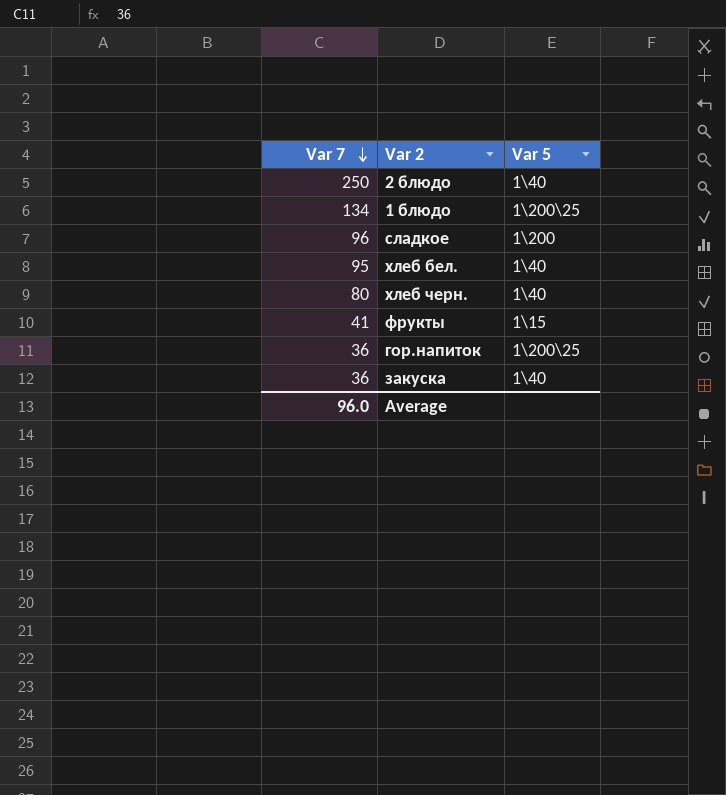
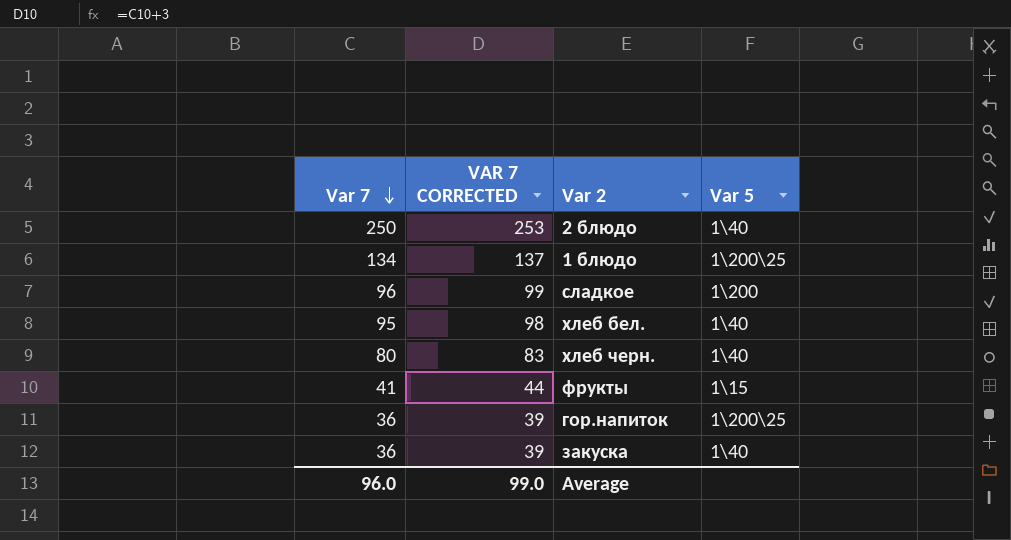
column VAR 7 CORRECTED | formula: none -> [Var 7] + 3

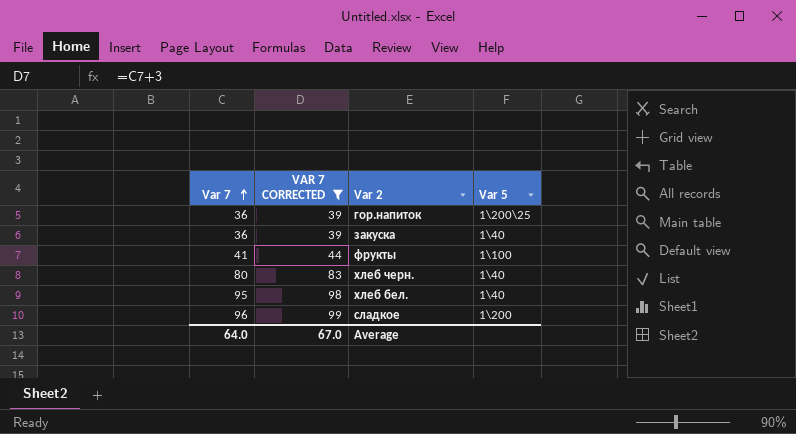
filter: none -> VAR 7 CORRECTED <= 99
row order: Var 7 descending -> Var 7 ascending
фрукты | Var 5: 1\15 -> 1\100
Average | Var 7: 96.0 -> 64.0
Average | VAR 7 CORRECTED: 99.0 -> 67.0

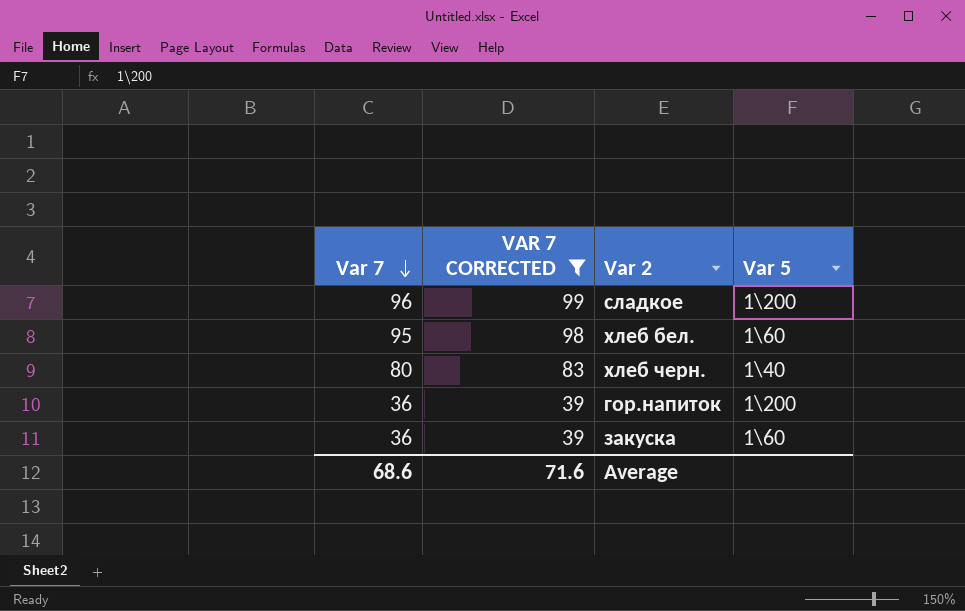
row order: Var 7 ascending -> Var 7 descending
row фрукты: 41 | 44 | 1\100 -> none
хлеб бел. | Var 5: 1\40 -> 1\60
гор.напиток | Var 5: 1\200\25 -> 1\200
закуска | Var 5: 1\40 -> 1\60
Average | Var 7: 64.0 -> 68.6
Average | VAR 7 CORRECTED: 67.0 -> 71.6

